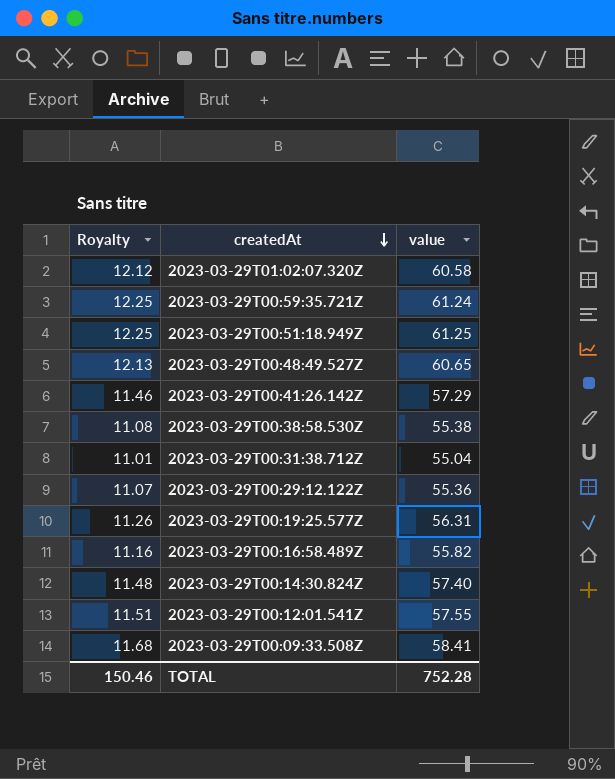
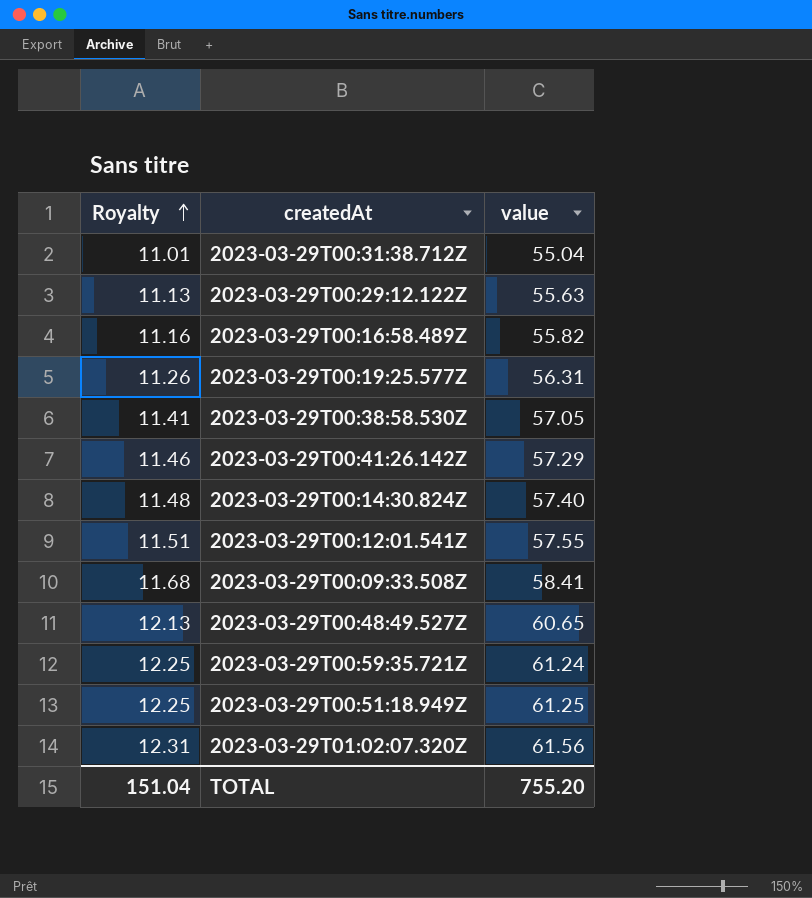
row order: createdAt descending -> Royalty ascending
2023-03-29T00:29:12.122Z | Royalty: 11.07 -> 11.13
2023-03-29T00:29:12.122Z | value: 55.36 -> 55.63
2023-03-29T00:38:58.530Z | Royalty: 11.08 -> 11.41
2023-03-29T00:38:58.530Z | value: 55.38 -> 57.05
2023-03-29T01:02:07.320Z | Royalty: 12.12 -> 12.31
2023-03-29T01:02:07.320Z | value: 60.58 -> 61.56
TOTAL | Royalty: 150.46 -> 151.04
TOTAL | value: 752.28 -> 755.20

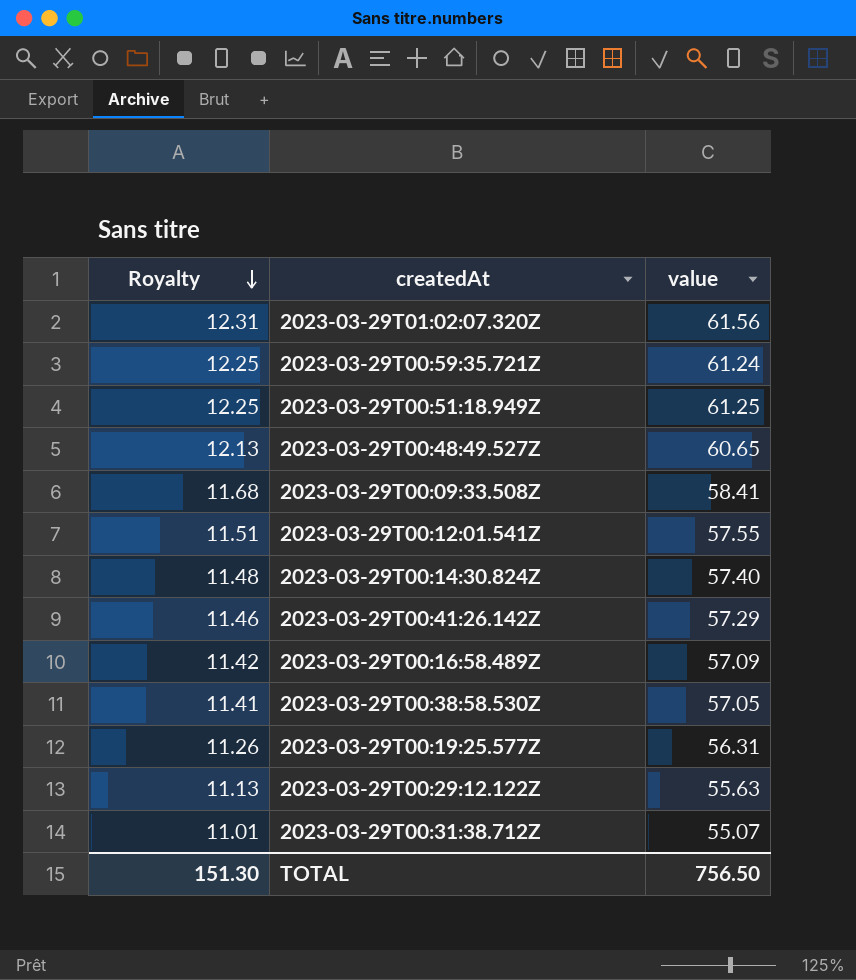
row order: Royalty ascending -> Royalty descending
2023-03-29T00:16:58.489Z | Royalty: 11.16 -> 11.42
2023-03-29T00:16:58.489Z | value: 55.82 -> 57.09
2023-03-29T00:31:38.712Z | value: 55.04 -> 55.07
TOTAL | Royalty: 151.04 -> 151.30
TOTAL | value: 755.20 -> 756.50

